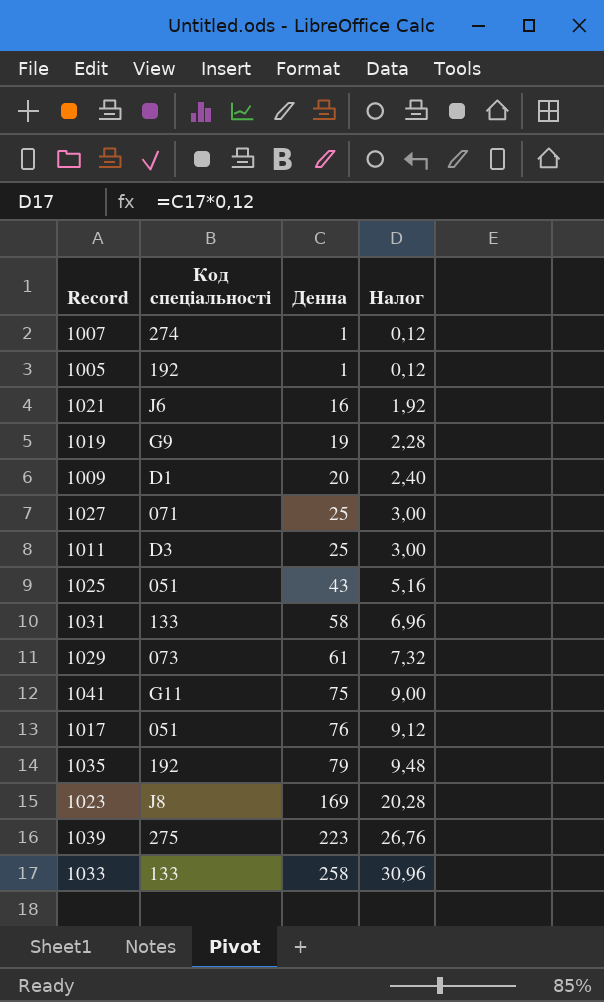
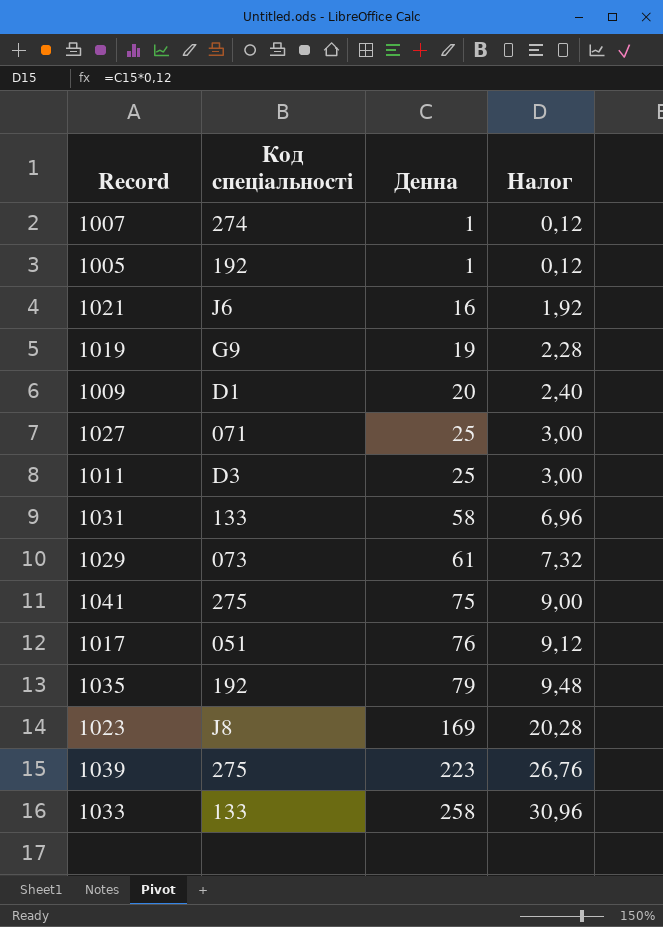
row 1025: 051 | 43 | 5,16 -> none
1041 | Код спеціальності: G11 -> 275

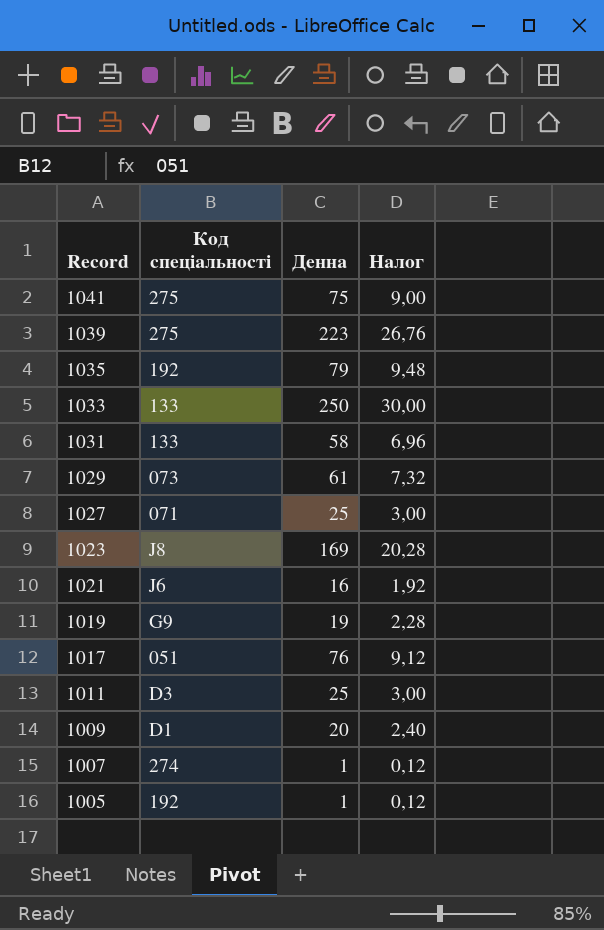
row order: Денна ascending -> Record descending
1033 | Денна: 258 -> 250
1033 | Налог: 30,96 -> 30,00

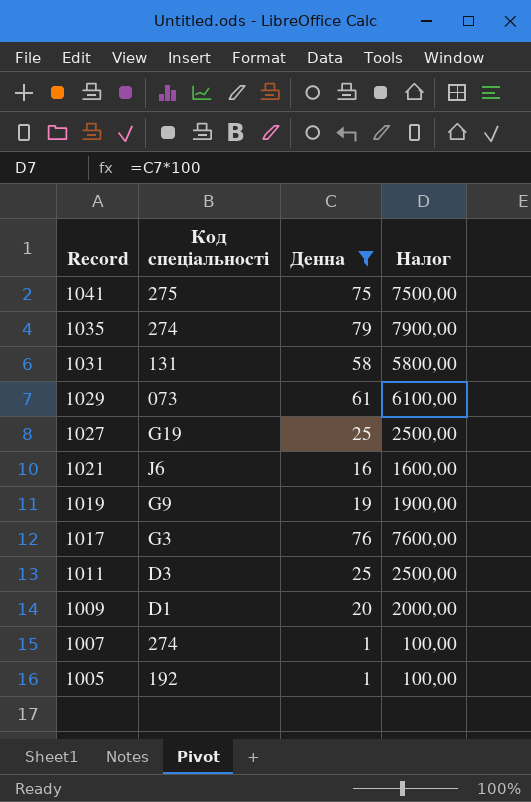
filter: none -> Денна <= 79
column Налог | formula: [Денна] * 0,12 -> [Денна] * 100
1035 | Код спеціальності: 192 -> 274
1031 | Код спеціальності: 133 -> 131
1027 | Код спеціальності: 071 -> G19
1017 | Код спеціальності: 051 -> G3

